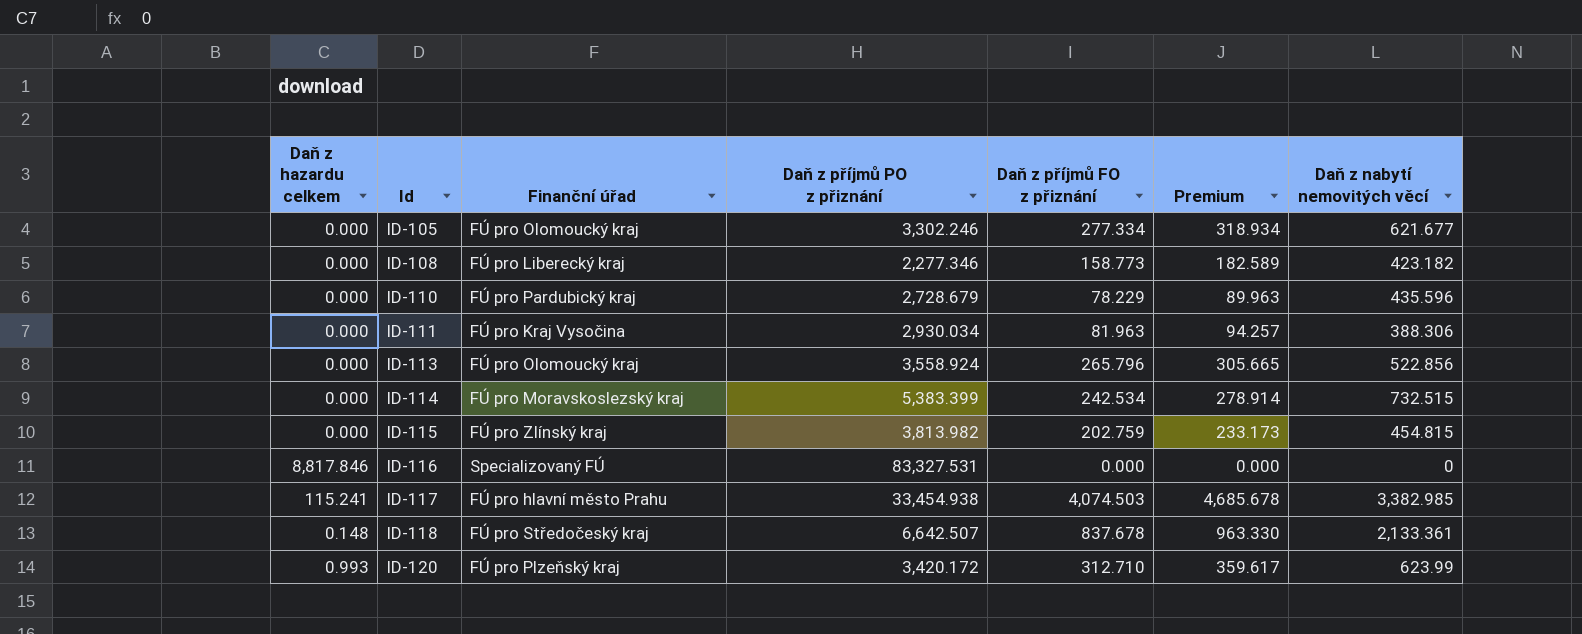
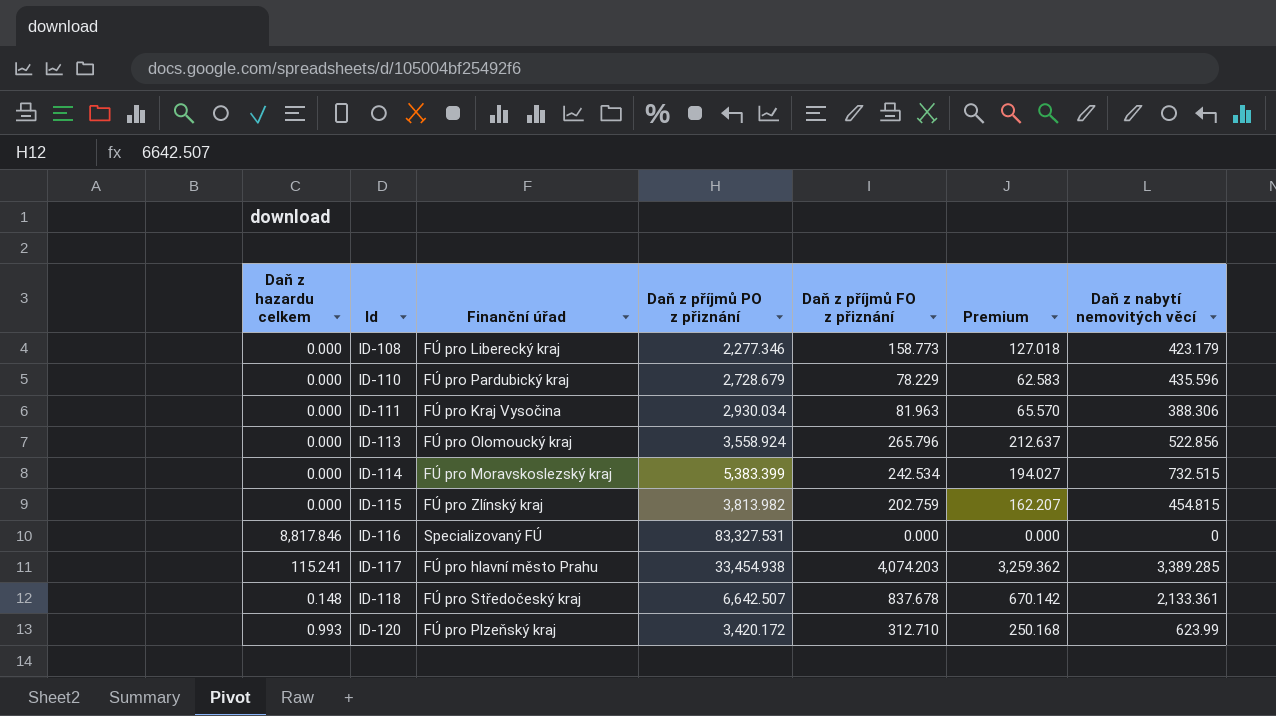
column Premium | formula: [Daň z příjmů FO z přiznání] * 1.15 -> [Daň z příjmů FO z přiznání] * 0.8
row ID-105: 0.000 | FÚ pro Olomoucký kraj | 3,302.246 | 277.334 | 318.934 | 621.677 -> none
ID-108 | Daň z nabytí nemovitých věcí: 423.182 -> 423.179
ID-117 | Daň z příjmů FO z přiznání: 4,074.503 -> 4,074.203
ID-117 | Daň z nabytí nemovitých věcí: 3,382.985 -> 3,389.285

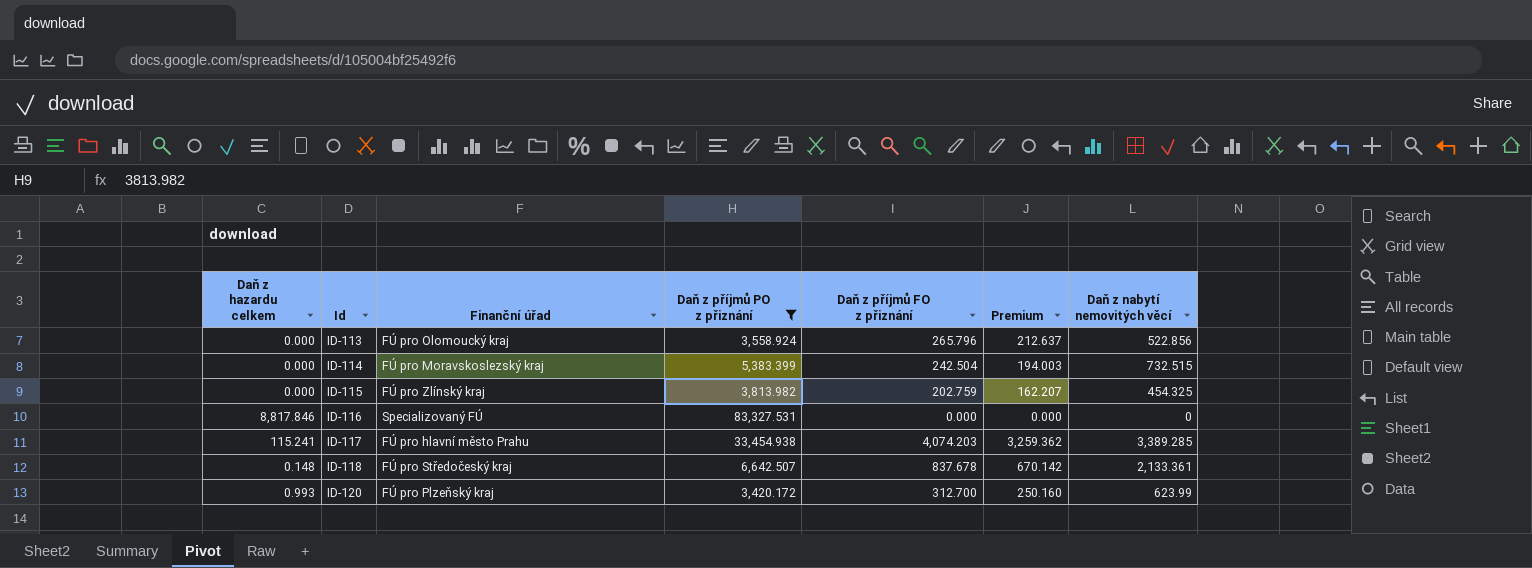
filter: none -> Daň z příjmů PO z přiznání >= 3,420.172
ID-114 | Daň z příjmů FO z přiznání: 242.534 -> 242.504
ID-114 | Premium: 194.027 -> 194.003
ID-115 | Daň z nabytí nemovitých věcí: 454.815 -> 454.325
ID-120 | Daň z příjmů FO z přiznání: 312.710 -> 312.700
ID-120 | Premium: 250.168 -> 250.160

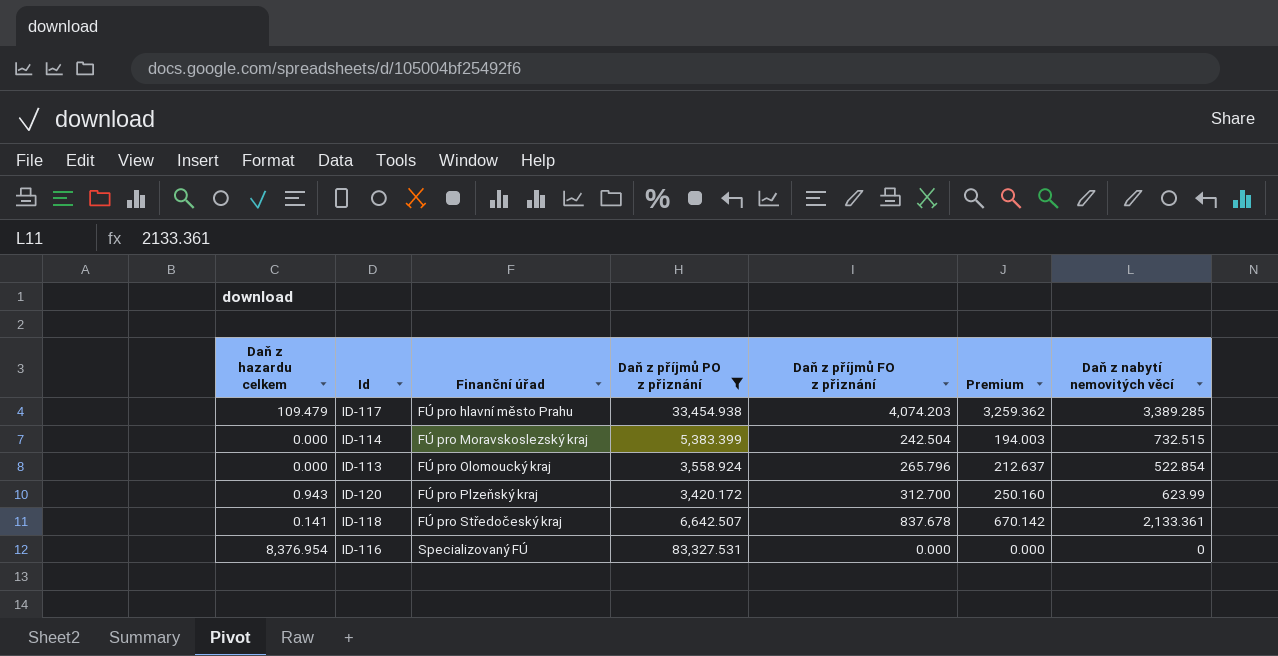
row order: Id ascending -> Finanční úřad ascending
row ID-115: 0.000 | FÚ pro Zlínský kraj | 3,813.982 | 202.759 | 162.207 | 454.325 -> none
ID-117 | Daň z hazardu celkem: 115.241 -> 109.479
ID-113 | Daň z nabytí nemovitých věcí: 522.856 -> 522.854
ID-120 | Daň z hazardu celkem: 0.993 -> 0.943
ID-118 | Daň z hazardu celkem: 0.148 -> 0.141
ID-116 | Daň z hazardu celkem: 8,817.846 -> 8,376.954

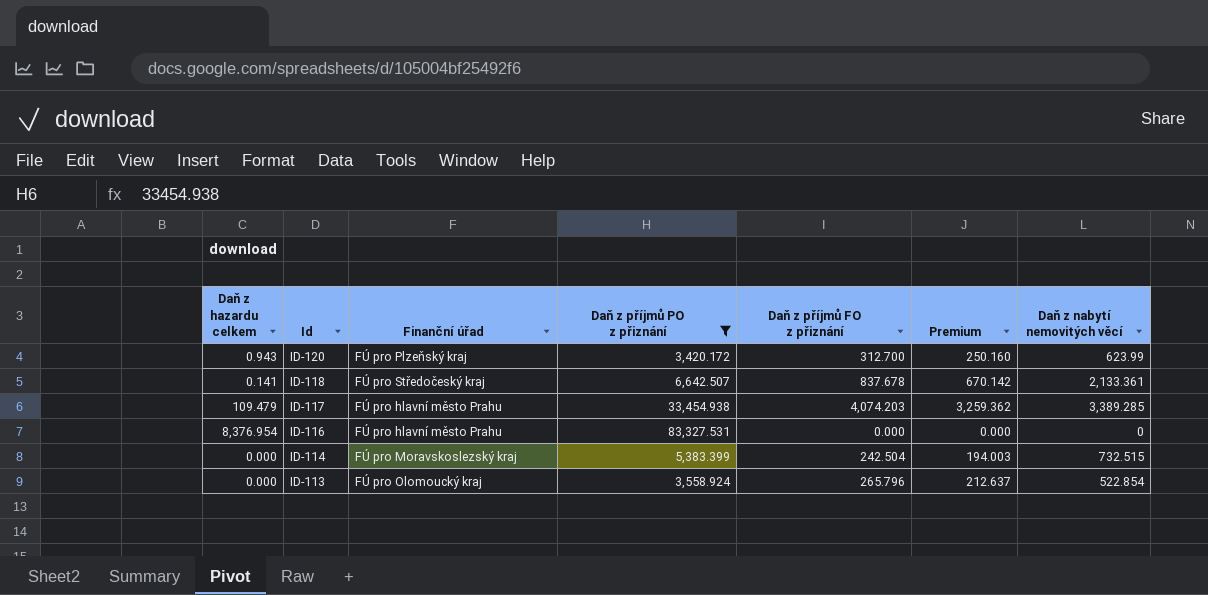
row order: Finanční úřad ascending -> Id descending
ID-116 | Finanční úřad: Specializovaný FÚ -> FÚ pro hlavní město Prahu

